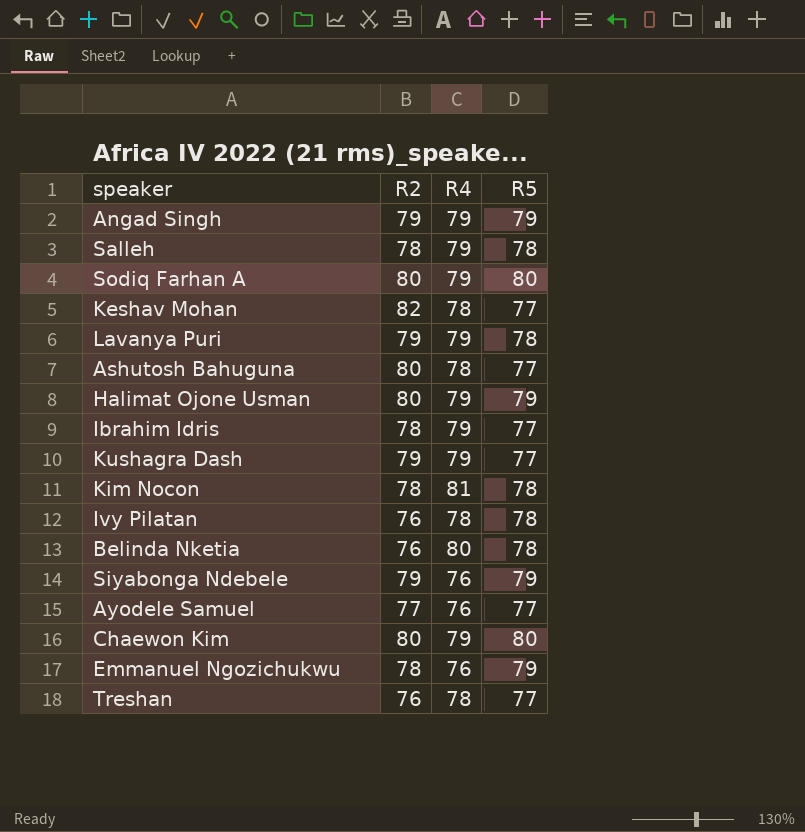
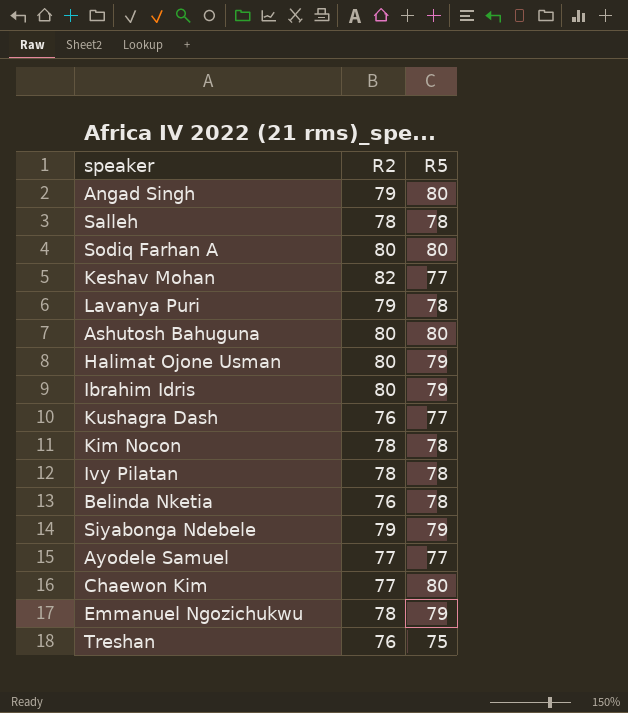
column R4 | position: 3 -> none
Angad Singh | R5: 79 -> 80
Ashutosh Bahuguna | R5: 77 -> 80
Ibrahim Idris | R2: 78 -> 80
Ibrahim Idris | R5: 77 -> 79
Kushagra Dash | R2: 79 -> 76
Ivy Pilatan | R2: 76 -> 78
Chaewon Kim | R2: 80 -> 77
Treshan | R5: 77 -> 75

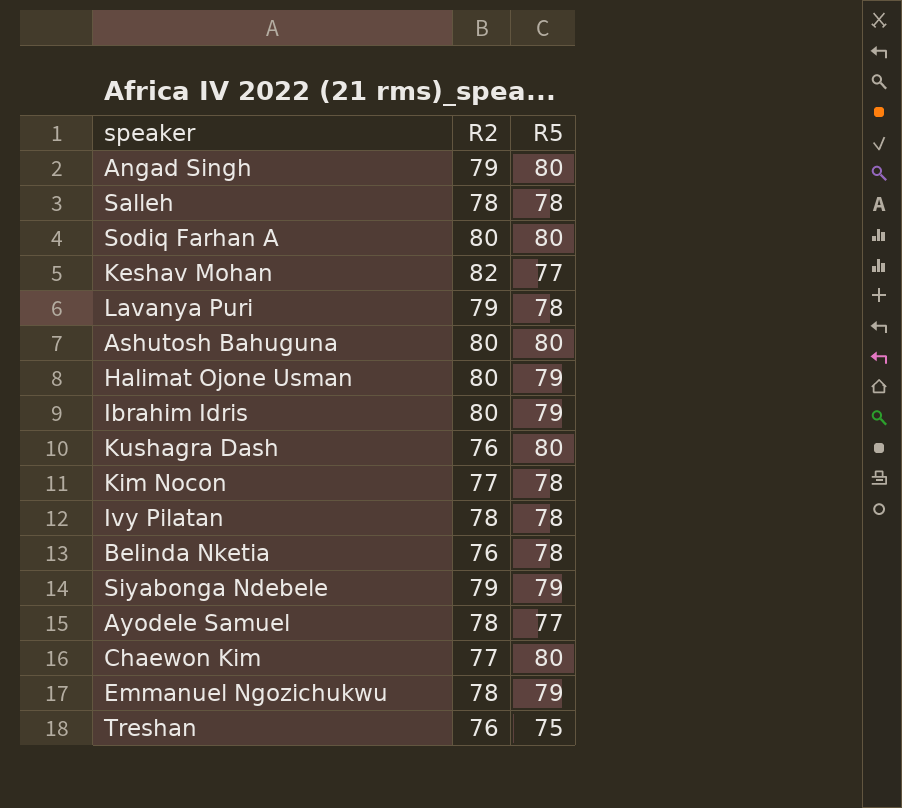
Kushagra Dash | R5: 77 -> 80
Kim Nocon | R2: 78 -> 77
Ayodele Samuel | R2: 77 -> 78

